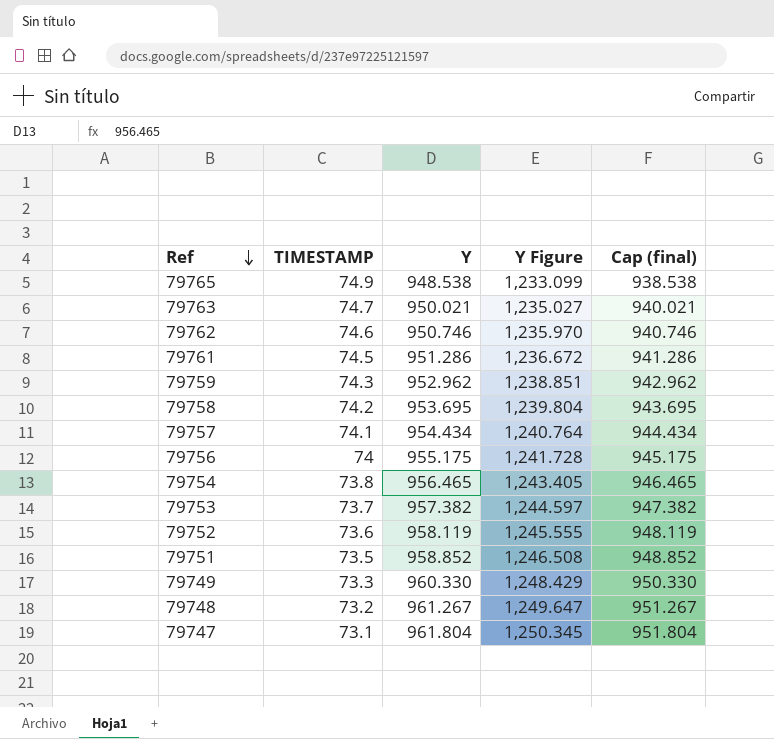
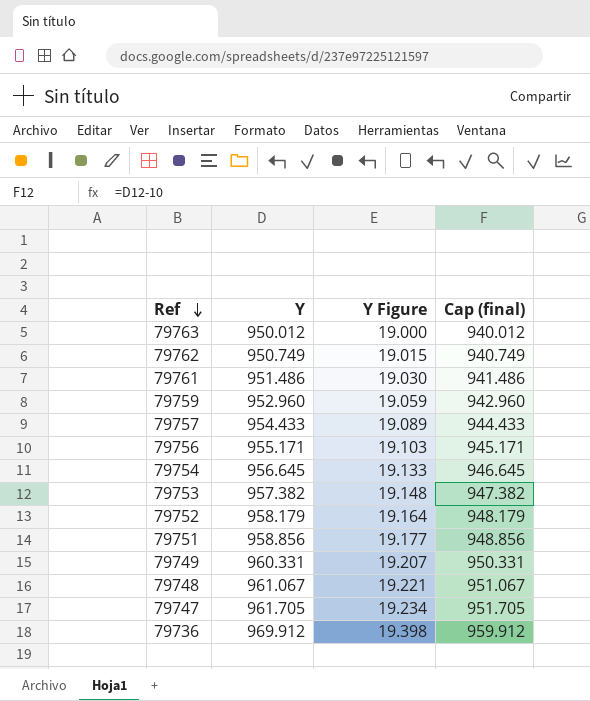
column TIMESTAMP | position: 2 -> none
column Y Figure | formula: [Y] * 1.3 -> [Y] * 0.02
row 79765: 74.9 | 948.538 | 1,233.099 | 938.538 -> none
row 79758: 74.2 | 953.695 | 1,239.804 | 943.695 -> none
79763 | Y: 950.021 -> 950.012
79763 | Cap (final): 940.021 -> 940.012
79762 | Y: 950.746 -> 950.749
79762 | Cap (final): 940.746 -> 940.749
79761 | Y: 951.286 -> 951.486
79761 | Cap (final): 941.286 -> 941.486
79759 | Y: 952.962 -> 952.960
79759 | Cap (final): 942.962 -> 942.960
79757 | Y: 954.434 -> 954.433
79757 | Cap (final): 944.434 -> 944.433
79756 | Y: 955.175 -> 955.171
79756 | Cap (final): 945.175 -> 945.171
79754 | Y: 956.465 -> 956.645
79754 | Cap (final): 946.465 -> 946.645
79752 | Y: 958.119 -> 958.179
79752 | Cap (final): 948.119 -> 948.179
79751 | Y: 958.852 -> 958.856
79751 | Cap (final): 948.852 -> 948.856
79749 | Y: 960.330 -> 960.331
79749 | Cap (final): 950.330 -> 950.331
79748 | Y: 961.267 -> 961.067
79748 | Cap (final): 951.267 -> 951.067
79747 | Y: 961.804 -> 961.705
79747 | Cap (final): 951.804 -> 951.705
row 79736: none -> 969.912 | 19.398 | 959.912

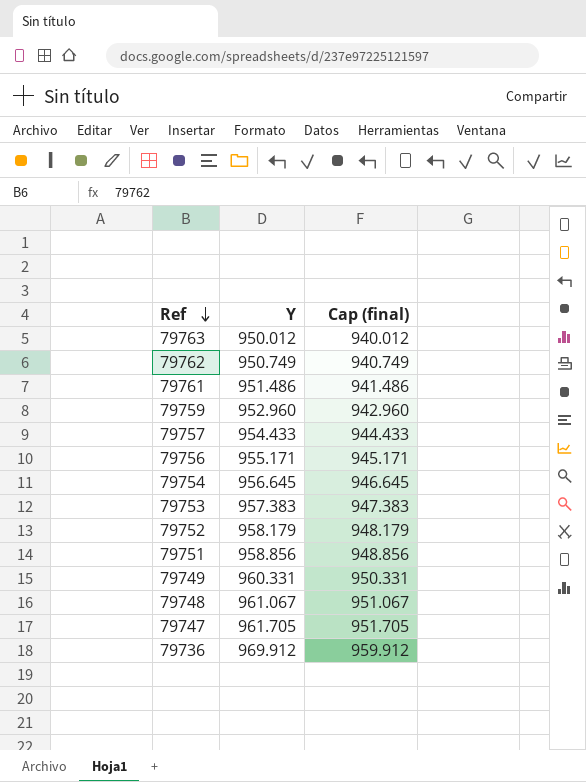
column Y Figure | formula: [Y] * 0.02 -> none
79753 | Y: 957.382 -> 957.383
79753 | Cap (final): 947.382 -> 947.383

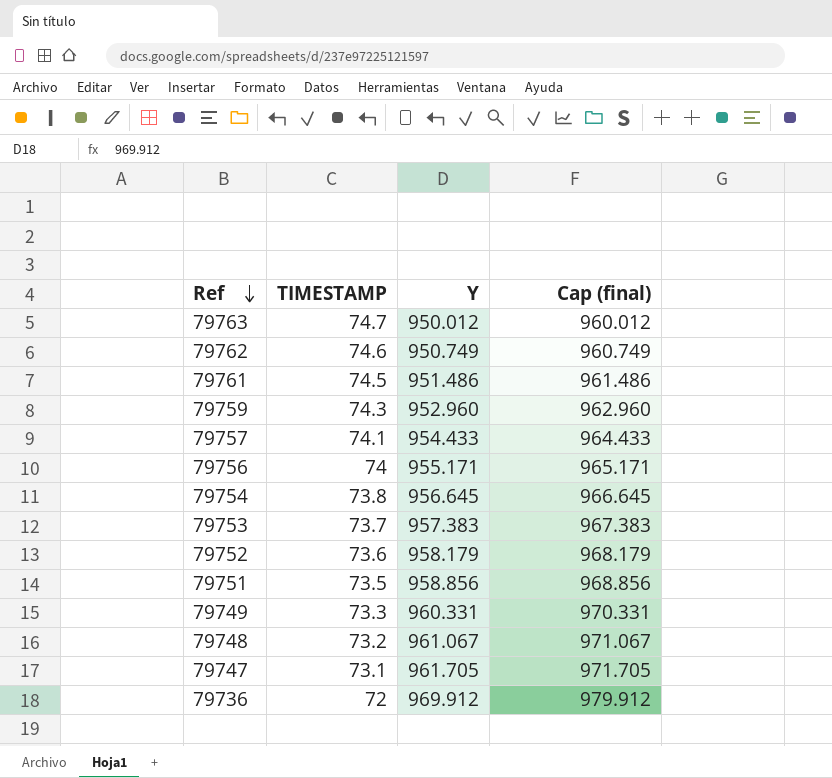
column TIMESTAMP | position: none -> 2
column Cap (final) | formula: [Y] - 10 -> [Y] + 10

